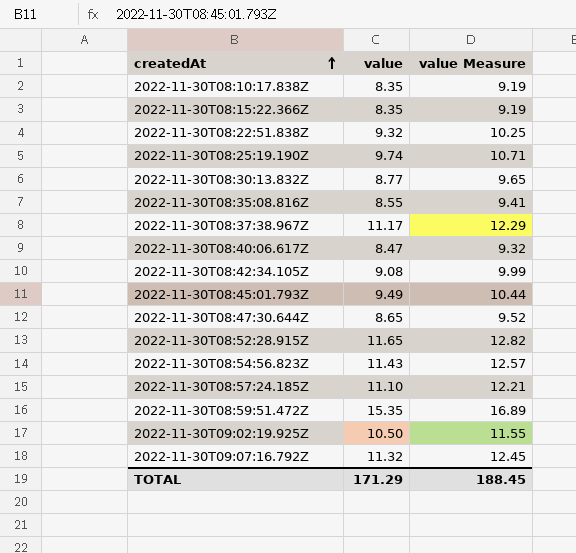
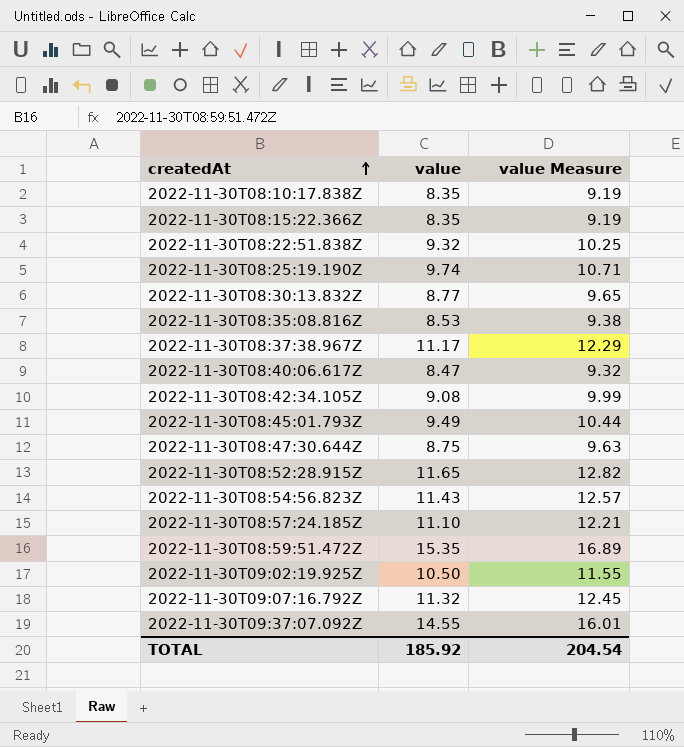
2022-11-30T08:35:08.816Z | value: 8.55 -> 8.53
2022-11-30T08:35:08.816Z | value Measure: 9.41 -> 9.38
2022-11-30T08:47:30.644Z | value: 8.65 -> 8.75
2022-11-30T08:47:30.644Z | value Measure: 9.52 -> 9.63
row 2022-11-30T09:37:07.092Z: none -> 14.55 | 16.01
TOTAL | value: 171.29 -> 185.92
TOTAL | value Measure: 188.45 -> 204.54

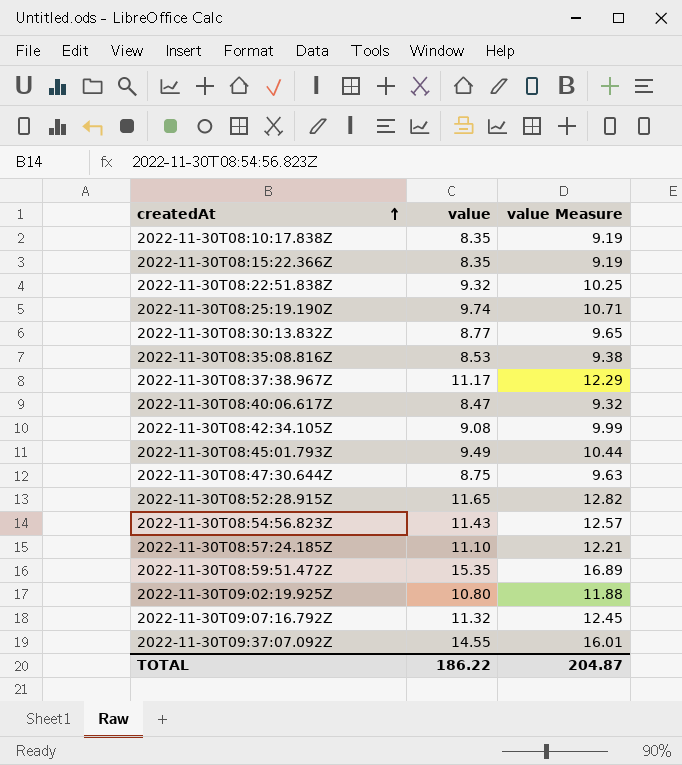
2022-11-30T09:02:19.925Z | value: 10.50 -> 10.80
2022-11-30T09:02:19.925Z | value Measure: 11.55 -> 11.88
TOTAL | value: 185.92 -> 186.22
TOTAL | value Measure: 204.54 -> 204.87

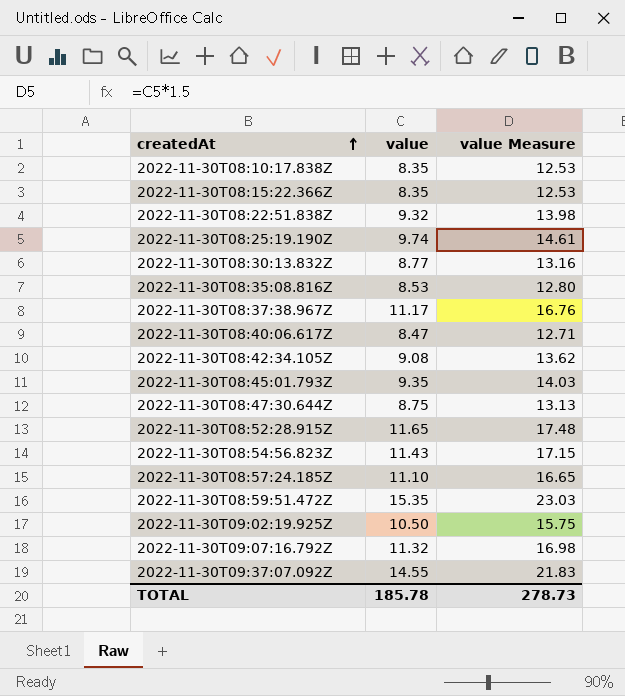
column value Measure | formula: [value] * 1.1 -> [value] * 1.5
2022-11-30T08:45:01.793Z | value: 9.49 -> 9.35
2022-11-30T09:02:19.925Z | value: 10.80 -> 10.50
TOTAL | value: 186.22 -> 185.78
TOTAL | value Measure: 204.87 -> 278.73

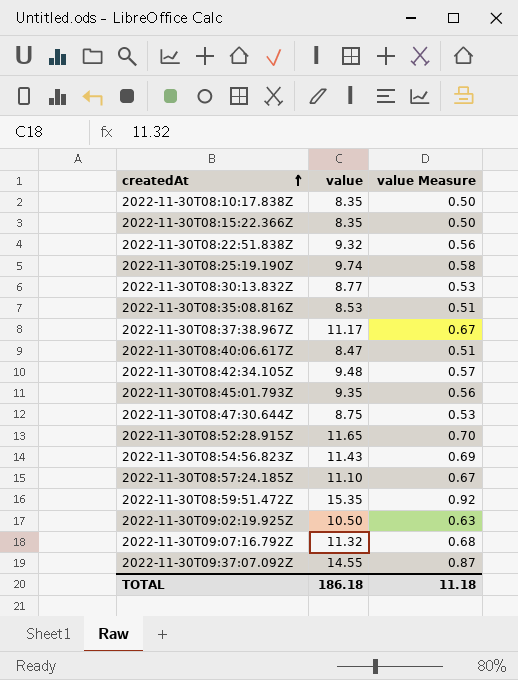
column value Measure | formula: [value] * 1.5 -> [value] * 0.06
2022-11-30T08:42:34.105Z | value: 9.08 -> 9.48
TOTAL | value: 185.78 -> 186.18
TOTAL | value Measure: 278.73 -> 11.18

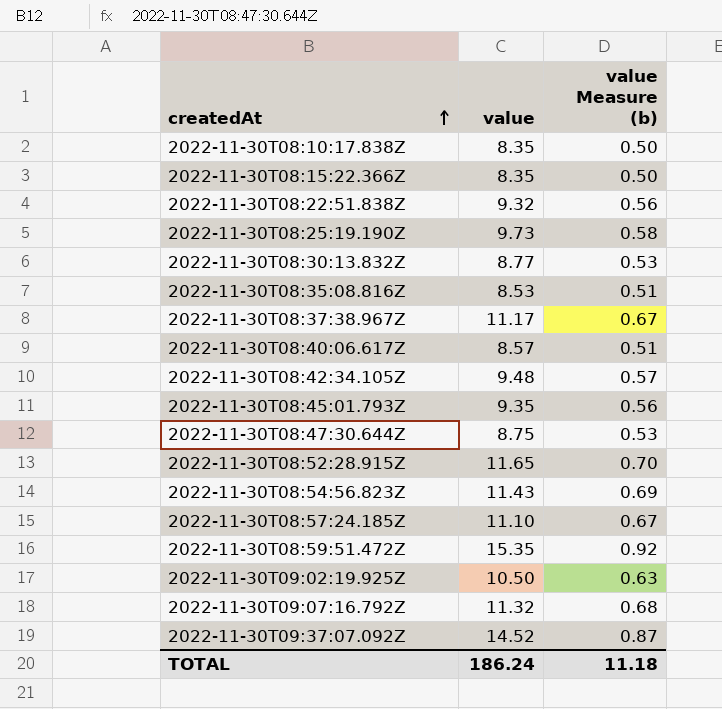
column name: value Measure -> value Measure (b)
2022-11-30T08:25:19.190Z | value: 9.74 -> 9.73
2022-11-30T08:40:06.617Z | value: 8.47 -> 8.57
2022-11-30T09:37:07.092Z | value: 14.55 -> 14.52
TOTAL | value: 186.18 -> 186.24

